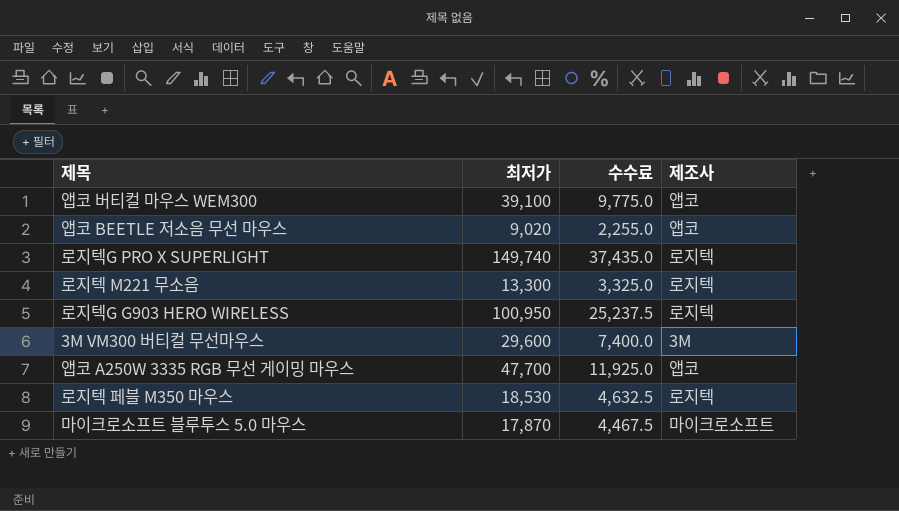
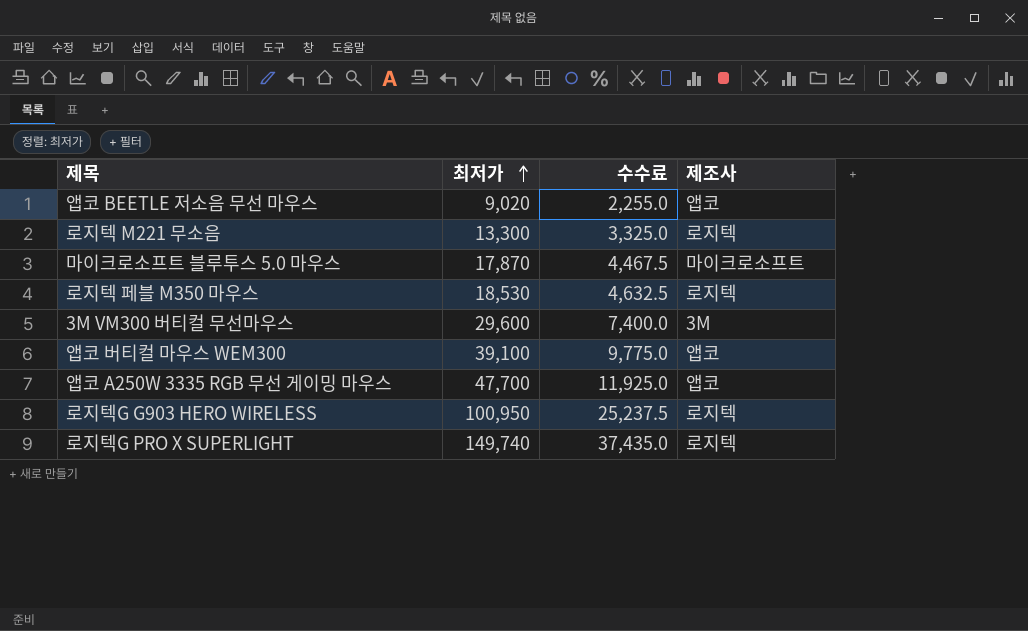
row order: none -> 최저가 ascending

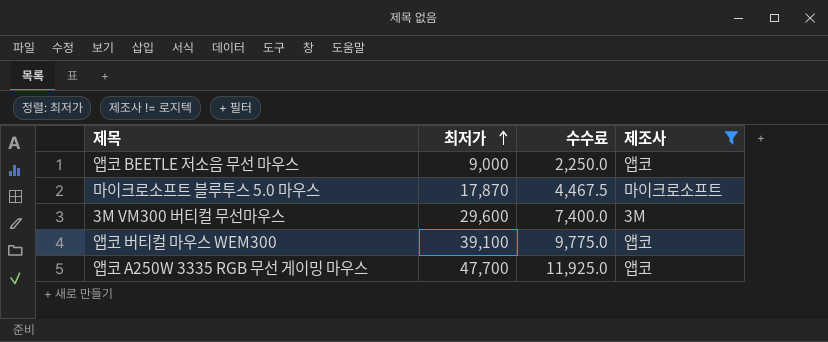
filter: none -> 제조사 != 로지텍
앱코 BEETLE 저소음 무선 마우스 | 최저가: 9,020 -> 9,000
앱코 BEETLE 저소음 무선 마우스 | 수수료: 2,255.0 -> 2,250.0

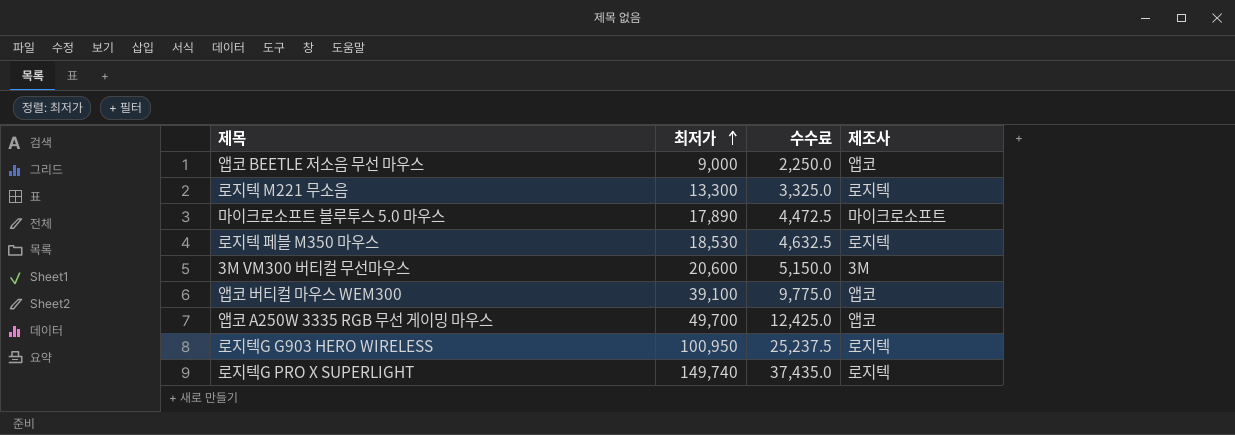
filter: 제조사 != 로지텍 -> none
마이크로소프트 블루투스 5.0 마우스 | 최저가: 17,870 -> 17,890
마이크로소프트 블루투스 5.0 마우스 | 수수료: 4,467.5 -> 4,472.5
3M VM300 버티컬 무선마우스 | 최저가: 29,600 -> 20,600
3M VM300 버티컬 무선마우스 | 수수료: 7,400.0 -> 5,150.0
앱코 A250W 3335 RGB 무선 게이밍 마우스 | 최저가: 47,700 -> 49,700
앱코 A250W 3335 RGB 무선 게이밍 마우스 | 수수료: 11,925.0 -> 12,425.0

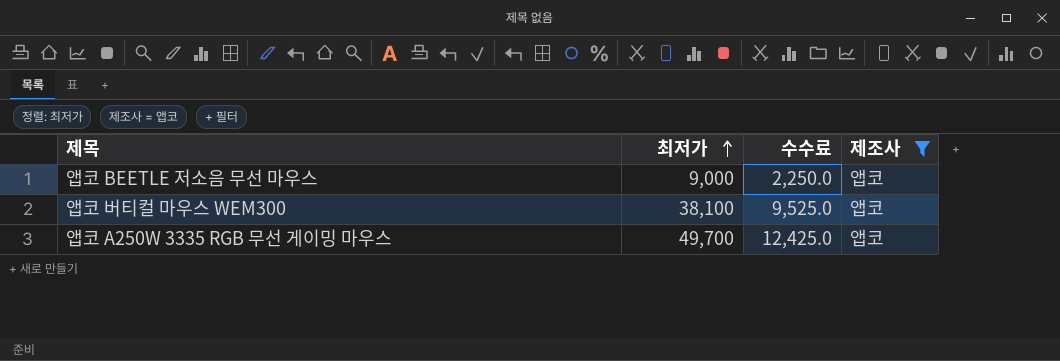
filter: none -> 제조사 = 앱코
앱코 버티컬 마우스 WEM300 | 최저가: 39,100 -> 38,100
앱코 버티컬 마우스 WEM300 | 수수료: 9,775.0 -> 9,525.0

